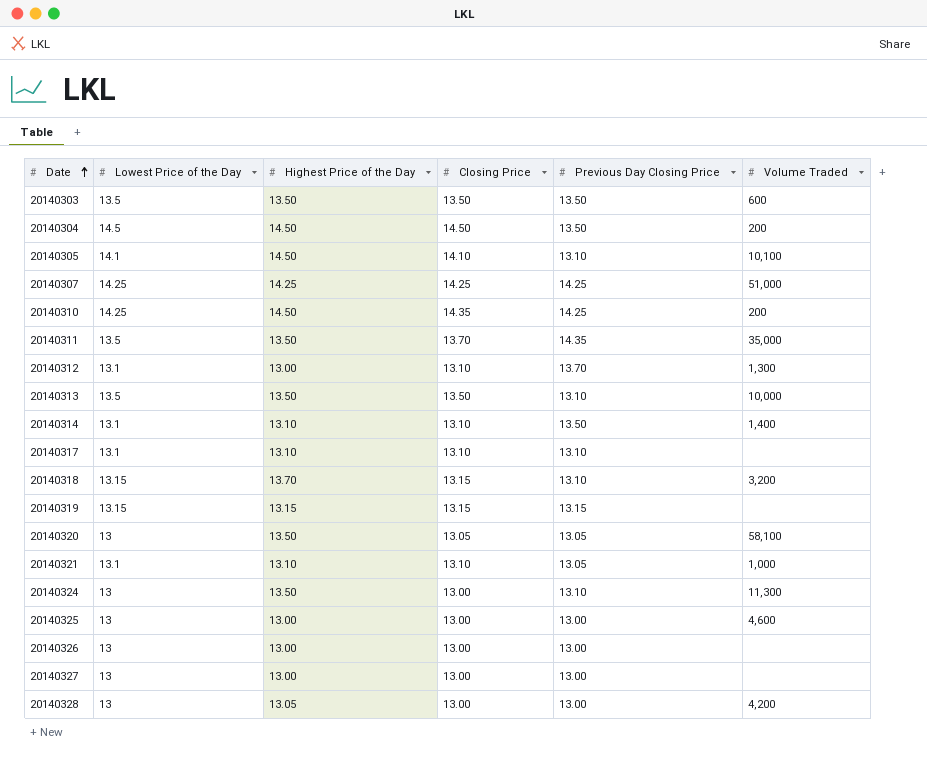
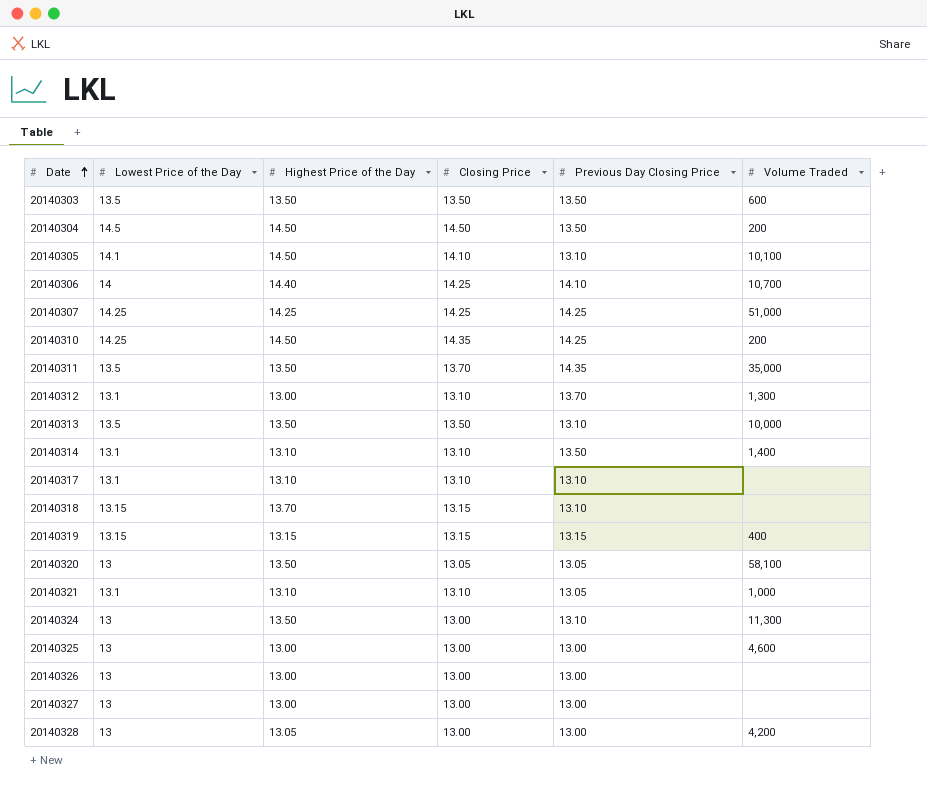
row 20140306: none -> 14 | 14.40 | 14.25 | 14.10 | 10,700
20140318 | Volume Traded: 3,200 -> none
20140319 | Volume Traded: none -> 400

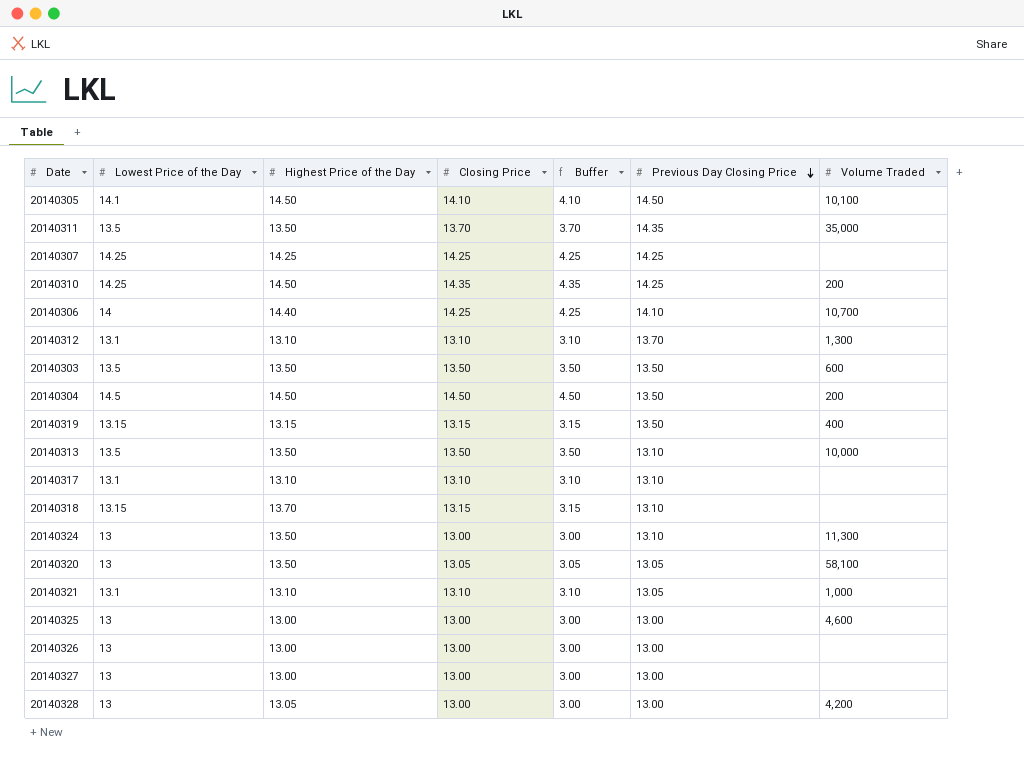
row order: Date ascending -> Previous Day Closing Price descending
column Buffer | formula: none -> [Closing Price] - 10
row 20140314: 13.1 | 13.10 | 13.10 | 13.50 | 1,400 -> none
20140305 | Previous Day Closing Price: 13.10 -> 14.50
20140307 | Volume Traded: 51,000 -> none
20140312 | Highest Price of the Day: 13.00 -> 13.10
20140319 | Previous Day Closing Price: 13.15 -> 13.50

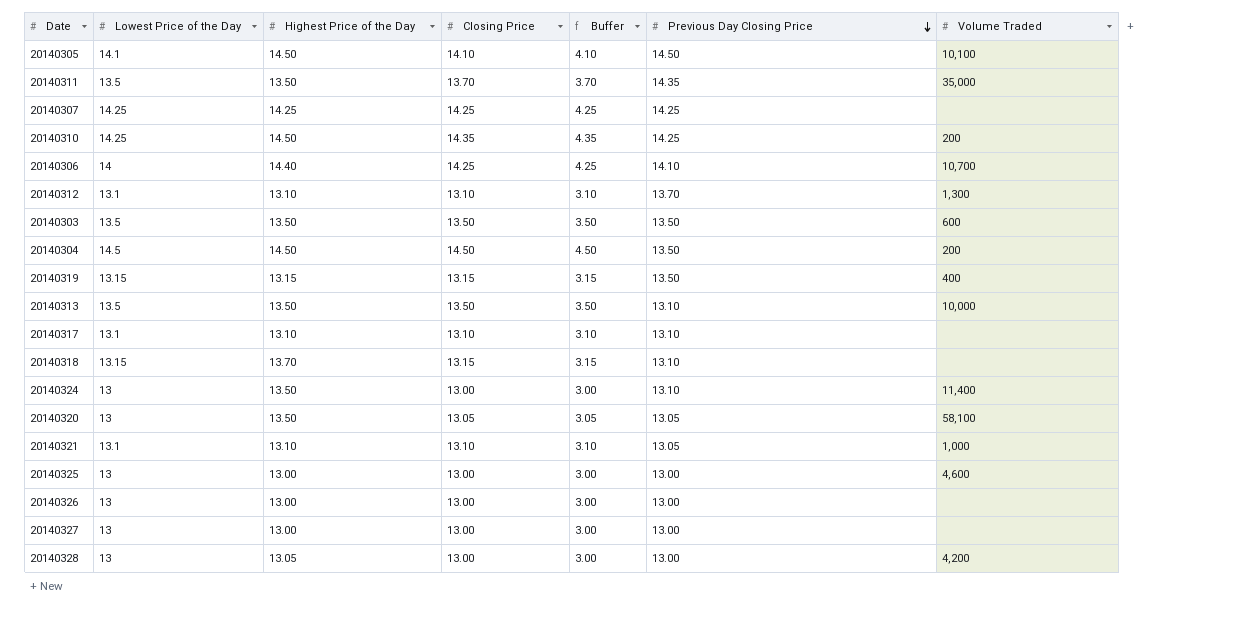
20140324 | Volume Traded: 11,300 -> 11,400

